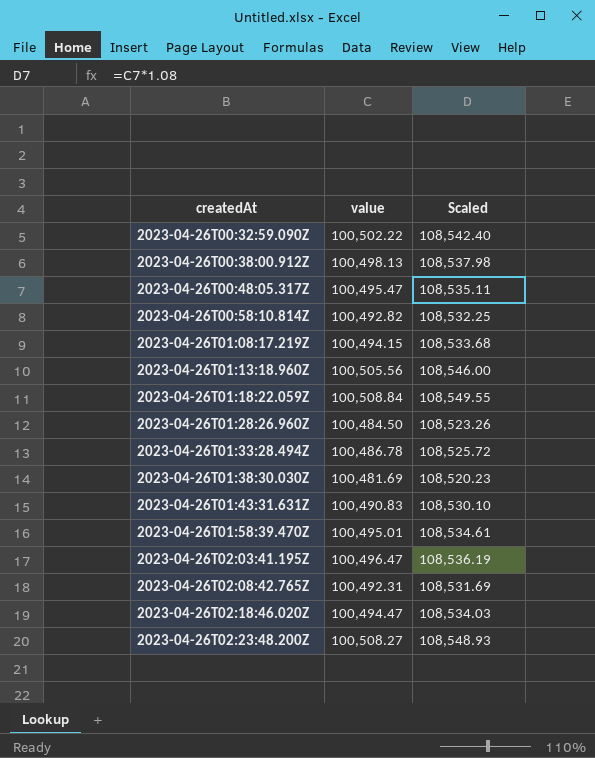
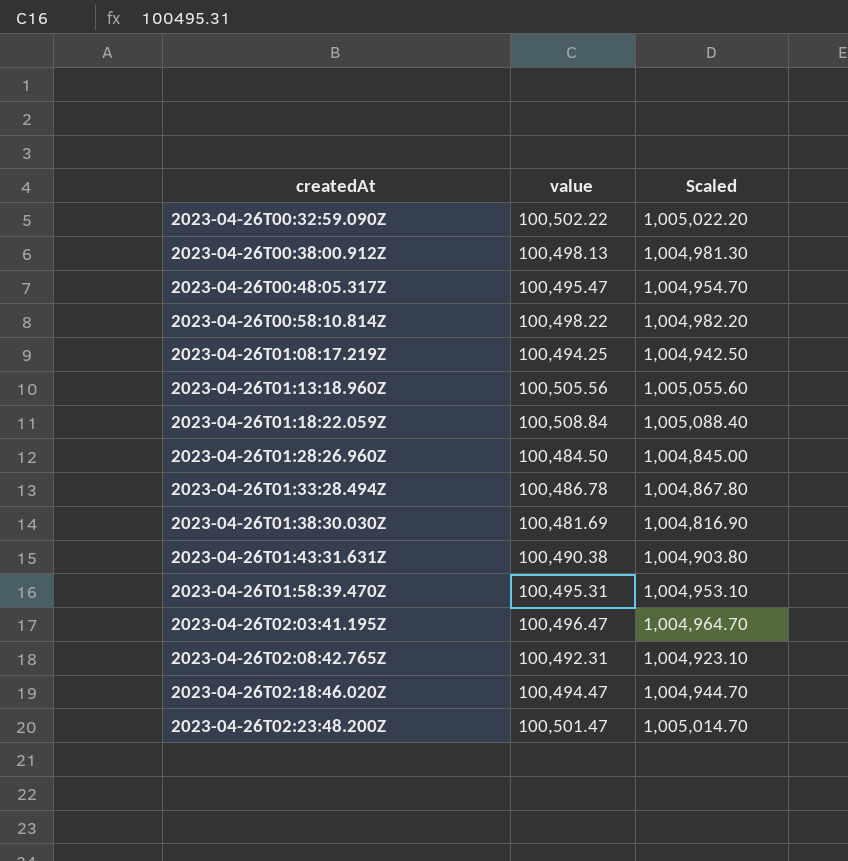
column Scaled | formula: [value] * 1.08 -> [value] * 10
2023-04-26T00:58:10.814Z | value: 100,492.82 -> 100,498.22
2023-04-26T01:08:17.219Z | value: 100,494.15 -> 100,494.25
2023-04-26T01:43:31.631Z | value: 100,490.83 -> 100,490.38
2023-04-26T01:58:39.470Z | value: 100,495.01 -> 100,495.31
2023-04-26T02:23:48.200Z | value: 100,508.27 -> 100,501.47

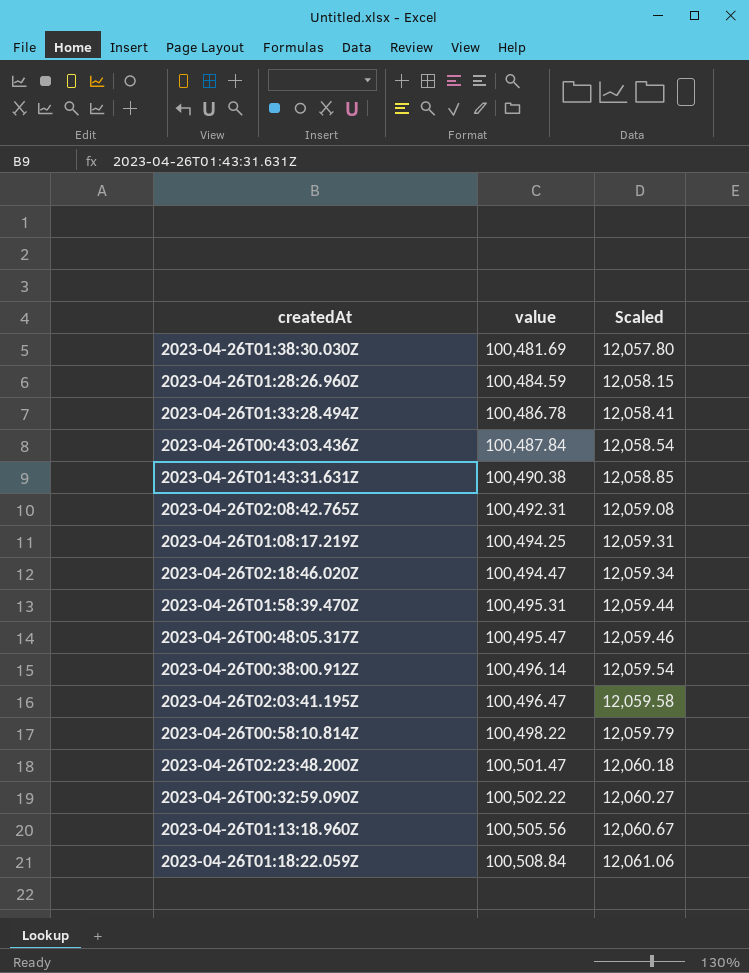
row order: createdAt ascending -> value ascending
column Scaled | formula: [value] * 10 -> [value] * 0.12
2023-04-26T01:28:26.960Z | value: 100,484.50 -> 100,484.59
row 2023-04-26T00:43:03.436Z: none -> 100,487.84 | 12,058.54
2023-04-26T00:38:00.912Z | value: 100,498.13 -> 100,496.14

